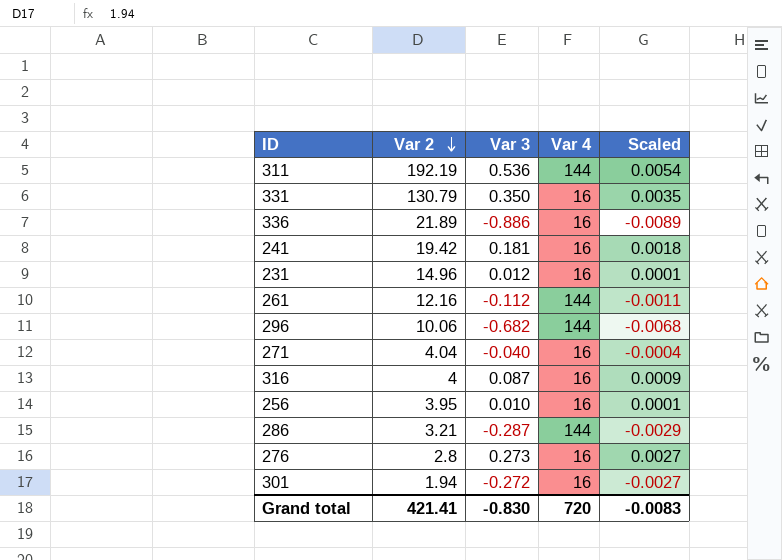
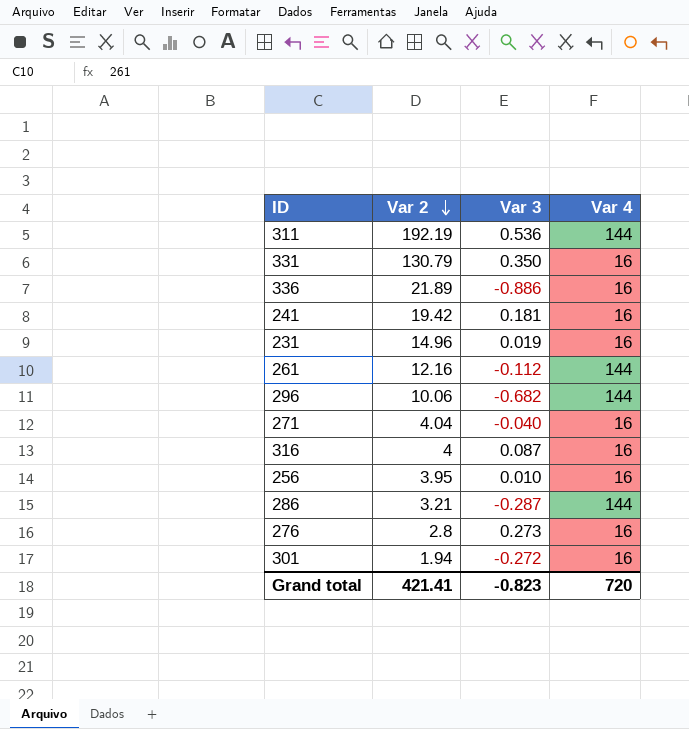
column Scaled | formula: [Var 3] * 0.01 -> none
231 | Var 3: 0.012 -> 0.019
Grand total | Var 3: -0.830 -> -0.823

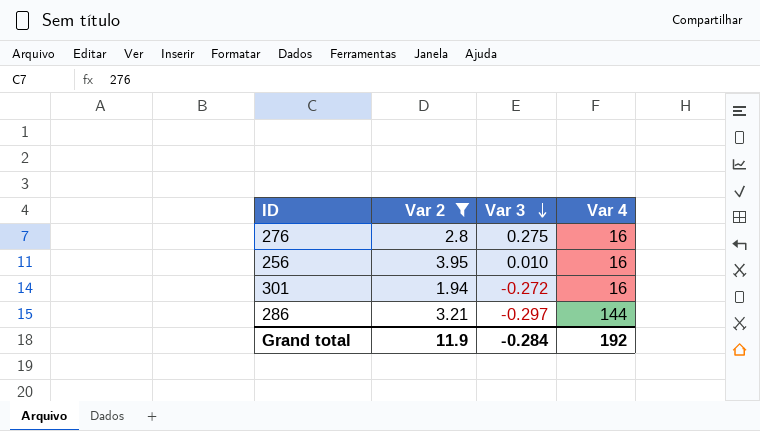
filter: none -> Var 2 <= 3.95
row order: Var 2 descending -> Var 3 descending
276 | Var 3: 0.273 -> 0.275
286 | Var 3: -0.287 -> -0.297
Grand total | Var 2: 421.41 -> 11.9
Grand total | Var 3: -0.823 -> -0.284
Grand total | Var 4: 720 -> 192

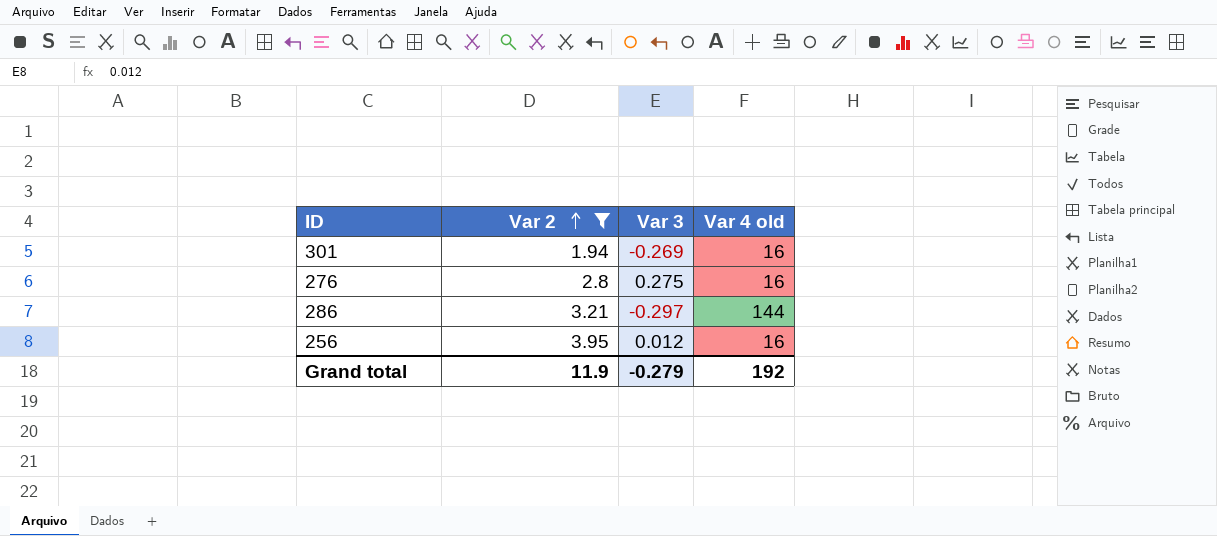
row order: Var 3 descending -> Var 2 ascending
column name: Var 4 -> Var 4 old
301 | Var 3: -0.272 -> -0.269
256 | Var 3: 0.010 -> 0.012
Grand total | Var 3: -0.284 -> -0.279

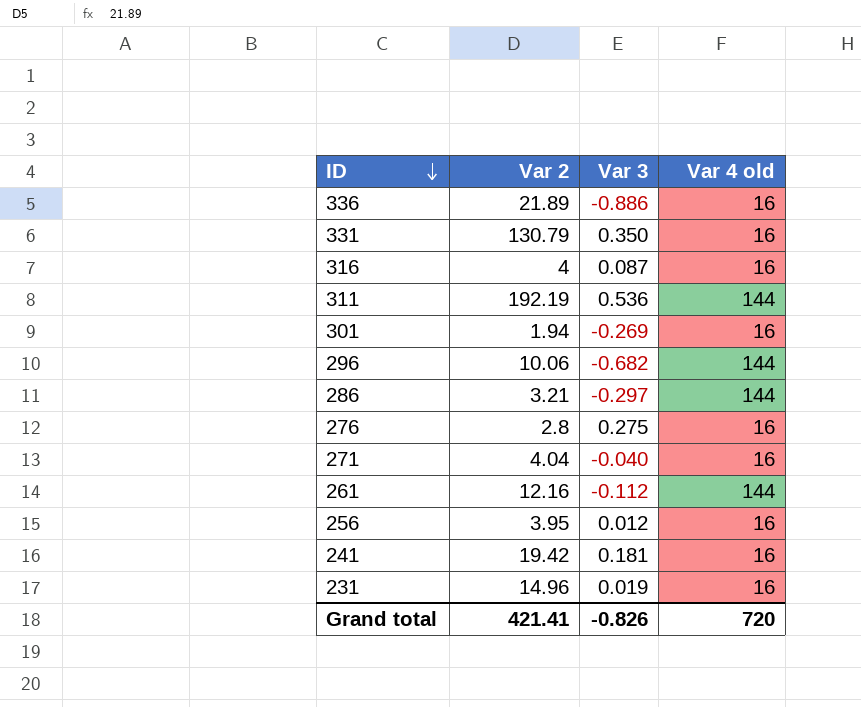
filter: Var 2 <= 3.95 -> none
row order: Var 2 ascending -> ID descending
Grand total | Var 2: 11.9 -> 421.41
Grand total | Var 3: -0.279 -> -0.826
Grand total | Var 4 old: 192 -> 720

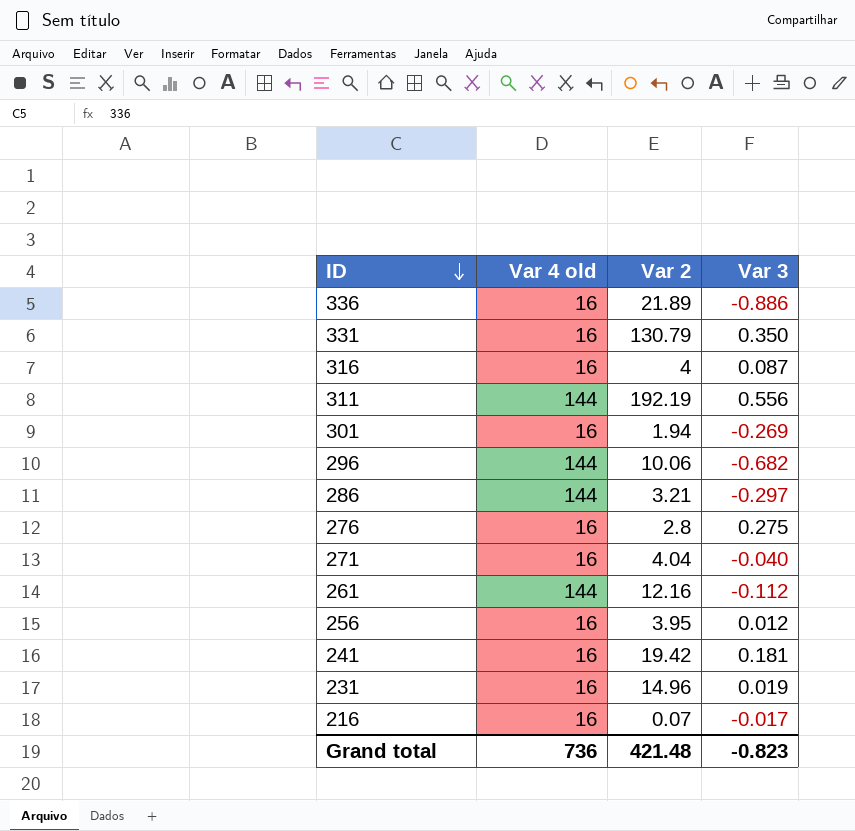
column Var 4 old | position: 4 -> 2
311 | Var 3: 0.536 -> 0.556
row 216: none -> 16 | 0.07 | -0.017
Grand total | Var 4 old: 720 -> 736
Grand total | Var 2: 421.41 -> 421.48
Grand total | Var 3: -0.826 -> -0.823

